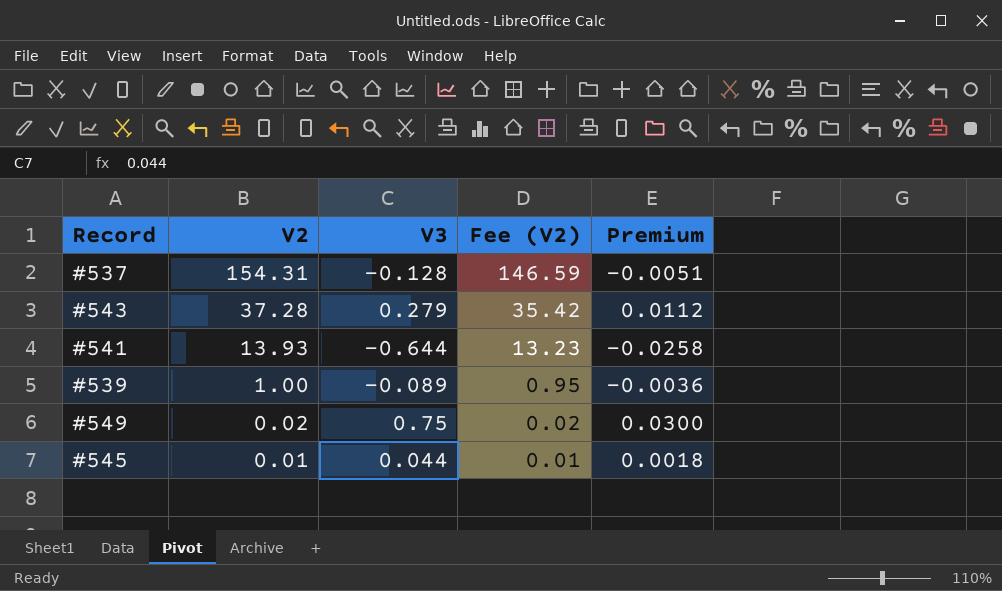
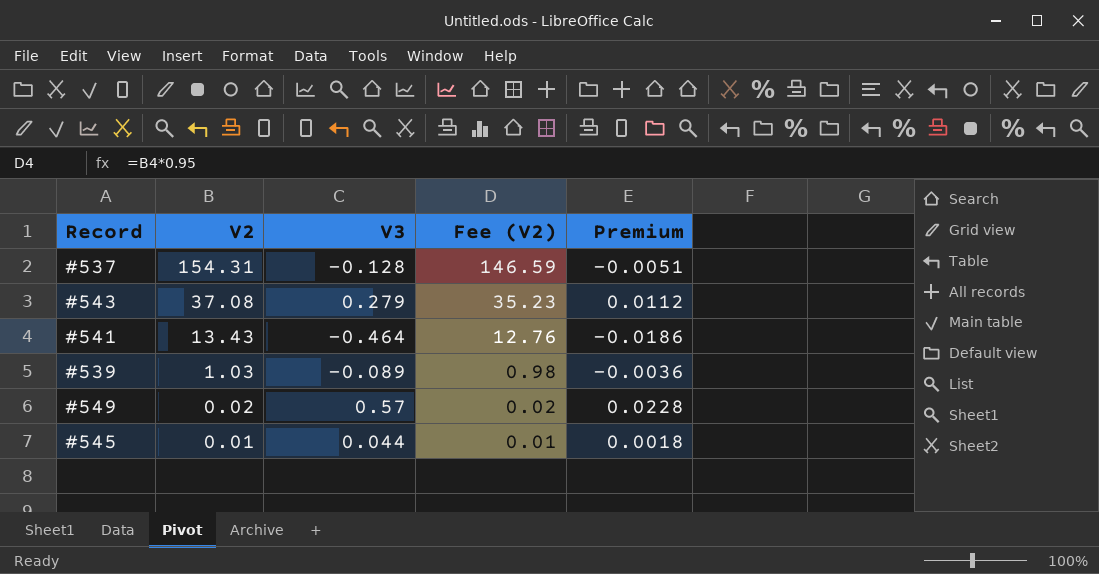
#543 | V2: 37.28 -> 37.08
#543 | Fee (V2): 35.42 -> 35.23
#541 | V2: 13.93 -> 13.43
#541 | V3: -0.644 -> -0.464
#541 | Fee (V2): 13.23 -> 12.76
#541 | Premium: -0.0258 -> -0.0186
#539 | V2: 1.00 -> 1.03
#539 | Fee (V2): 0.95 -> 0.98
#549 | V3: 0.75 -> 0.57
#549 | Premium: 0.0300 -> 0.0228

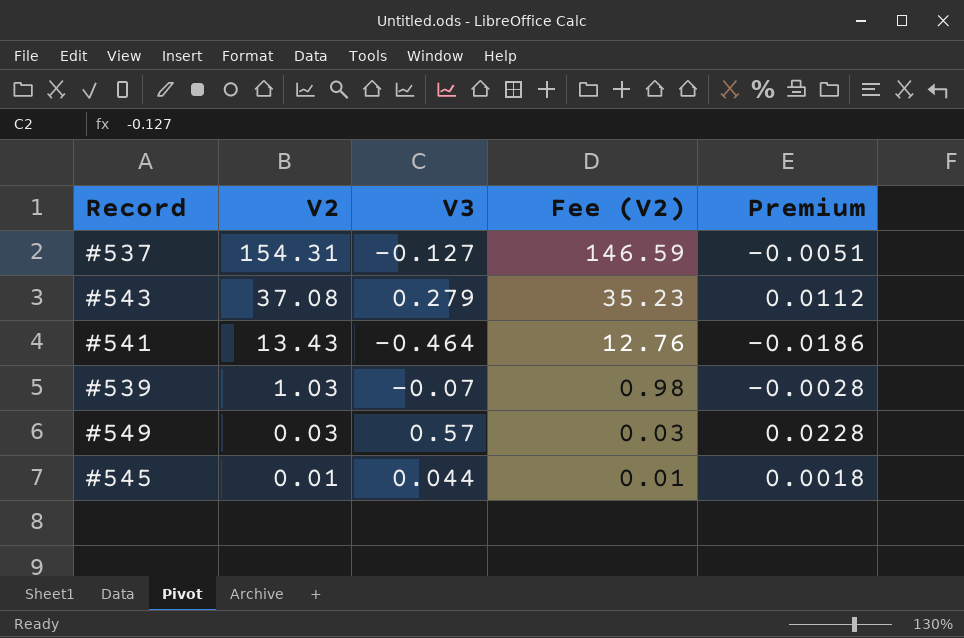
#537 | V3: -0.128 -> -0.127
#539 | V3: -0.089 -> -0.07
#539 | Premium: -0.0036 -> -0.0028
#549 | V2: 0.02 -> 0.03
#549 | Fee (V2): 0.02 -> 0.03

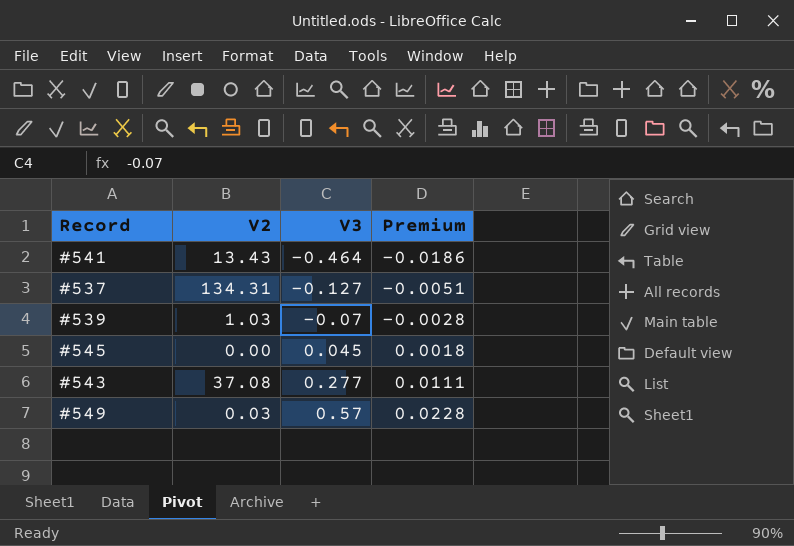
row order: V2 descending -> V3 ascending
column Fee (V2) | formula: [V2] * 0.95 -> none
#537 | V2: 154.31 -> 134.31
#545 | V2: 0.01 -> 0.00
#545 | V3: 0.044 -> 0.045
#543 | V3: 0.279 -> 0.277
#543 | Premium: 0.0112 -> 0.0111

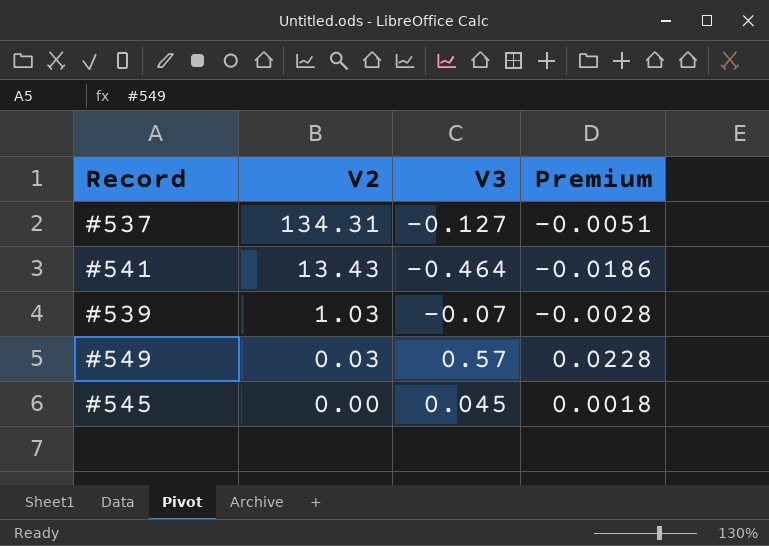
row order: V3 ascending -> V2 descending
row #543: 37.08 | 0.277 | 0.0111 -> none

